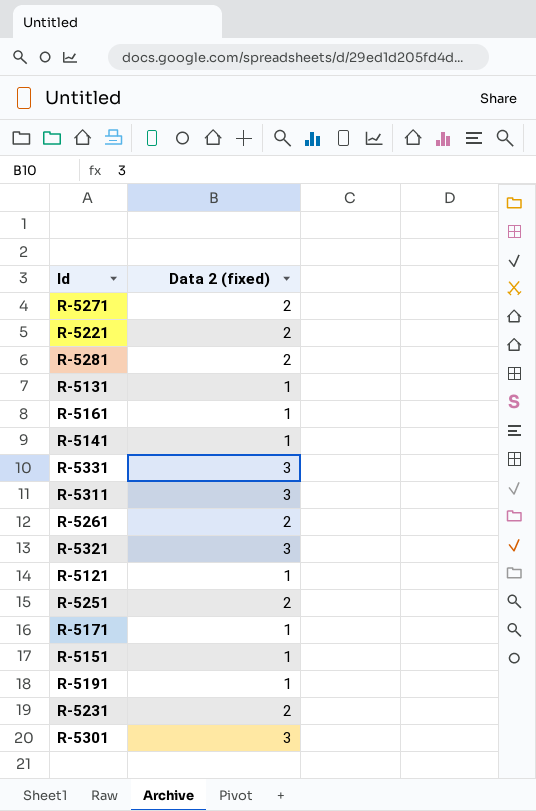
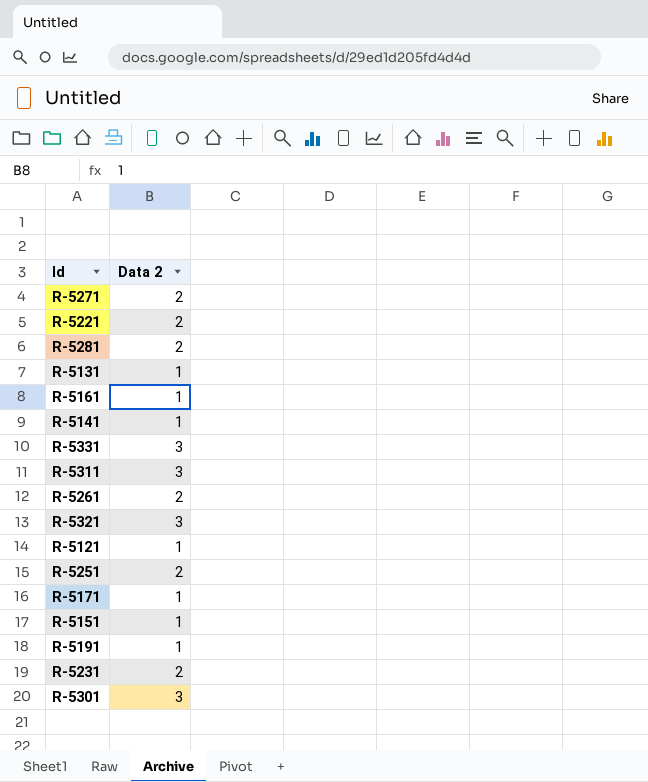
column name: Data 2 (fixed) -> Data 2

